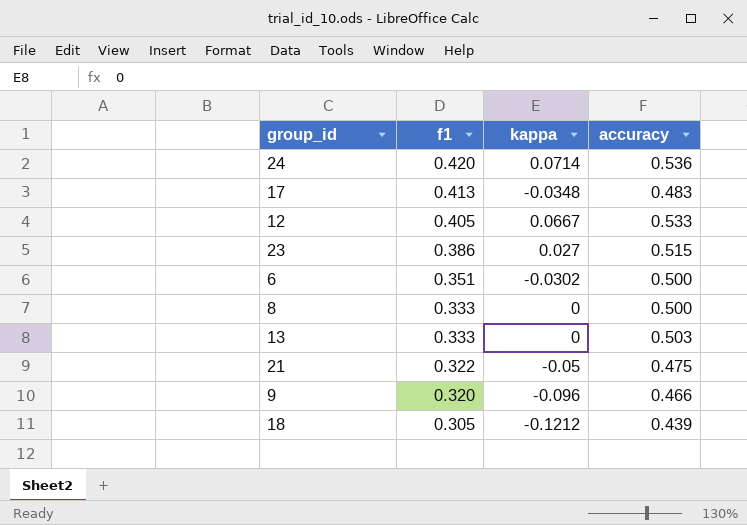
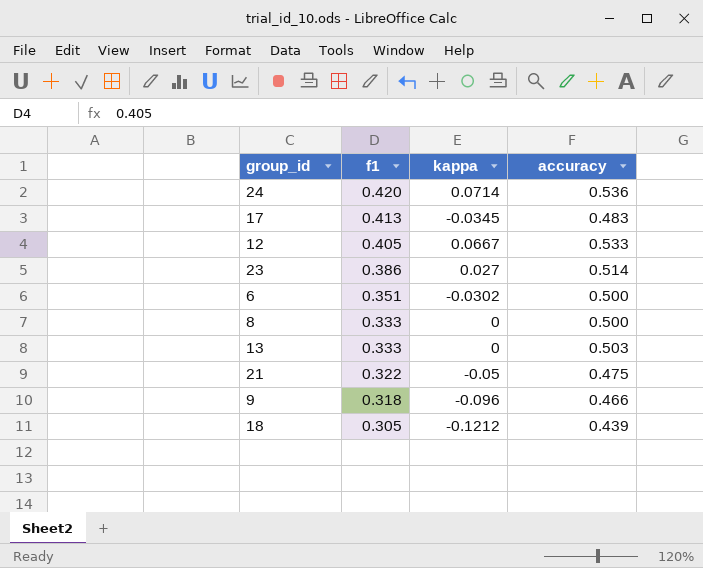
17 | kappa: -0.0348 -> -0.0345
23 | accuracy: 0.515 -> 0.514
9 | f1: 0.320 -> 0.318

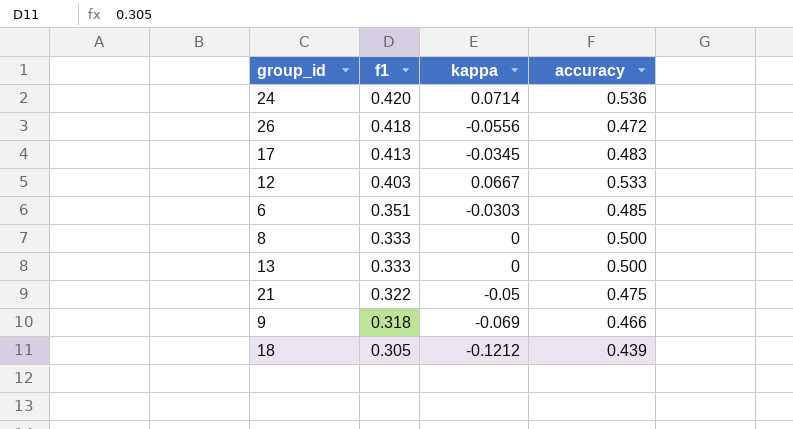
row 23: 0.386 | 0.027 | 0.514 -> none
row 26: none -> 0.418 | -0.0556 | 0.472
12 | f1: 0.405 -> 0.403
6 | kappa: -0.0302 -> -0.0303
6 | accuracy: 0.500 -> 0.485
13 | accuracy: 0.503 -> 0.500
9 | kappa: -0.096 -> -0.069

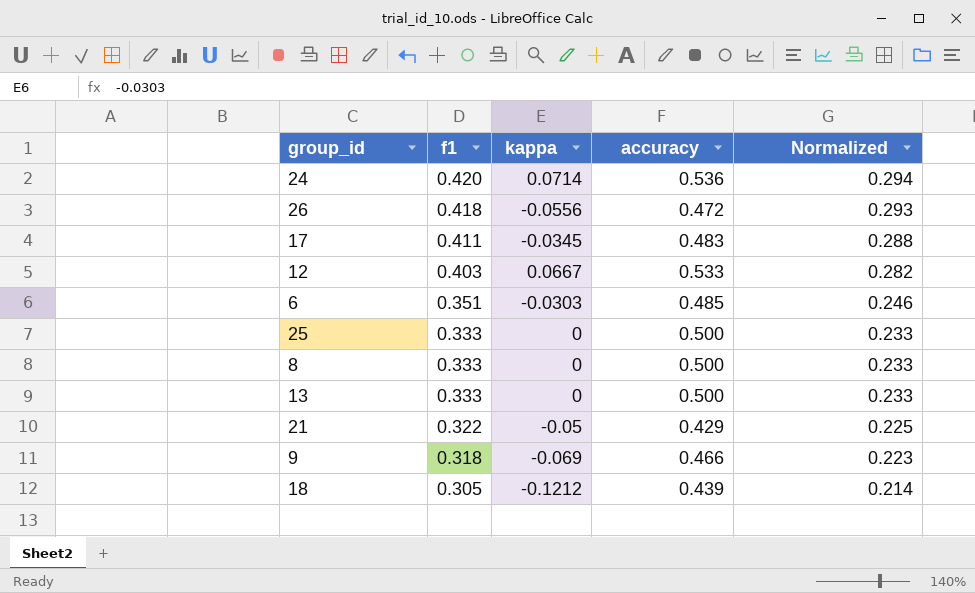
column Normalized | formula: none -> [f1] * 0.7
17 | f1: 0.413 -> 0.411
row 25: none -> 0.333 | 0 | 0.500 | 0.233
21 | accuracy: 0.475 -> 0.429

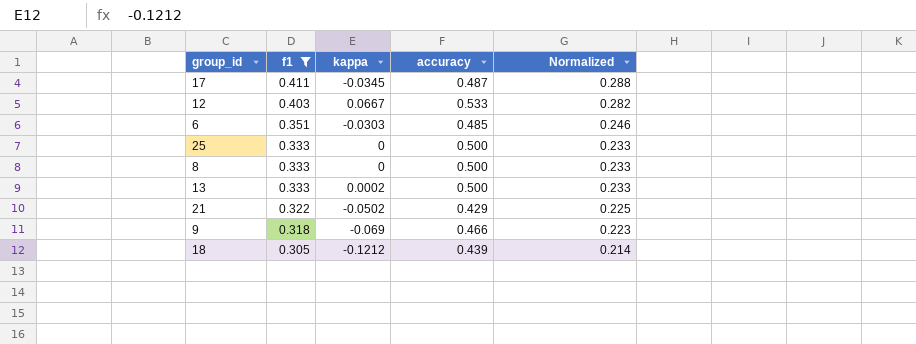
filter: none -> f1 <= 0.411
17 | accuracy: 0.483 -> 0.487
13 | kappa: 0 -> 0.0002
21 | kappa: -0.05 -> -0.0502

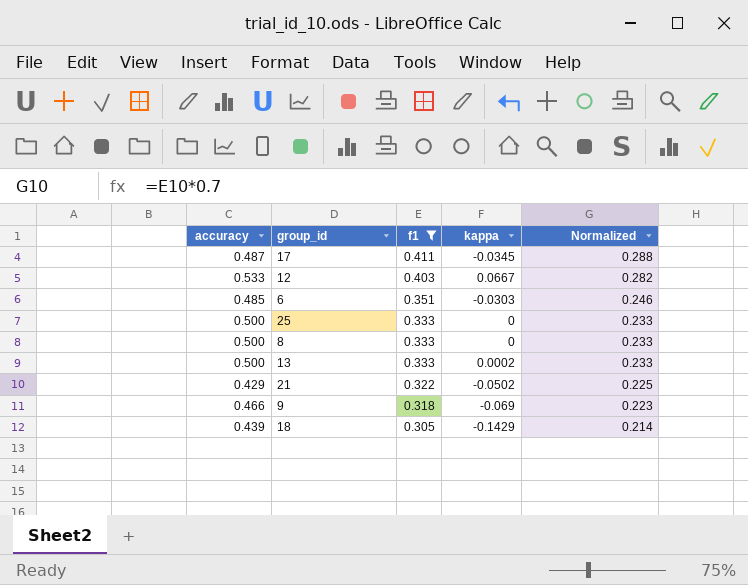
column accuracy | position: 4 -> 1
18 | kappa: -0.1212 -> -0.1429

